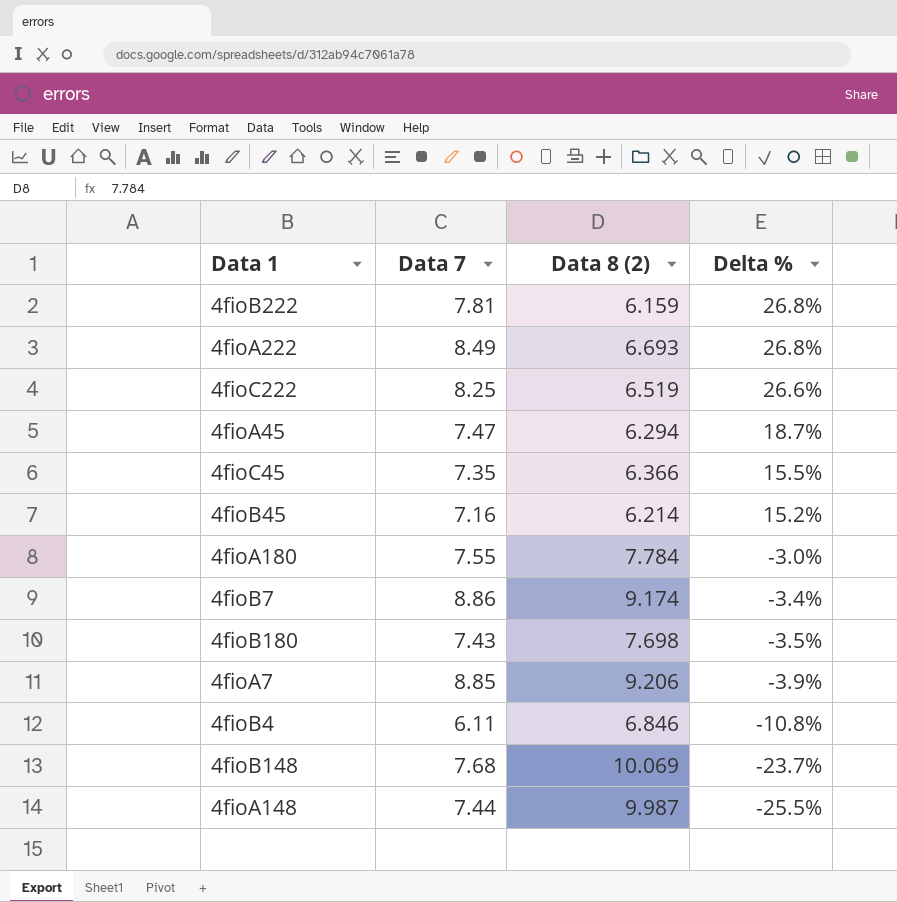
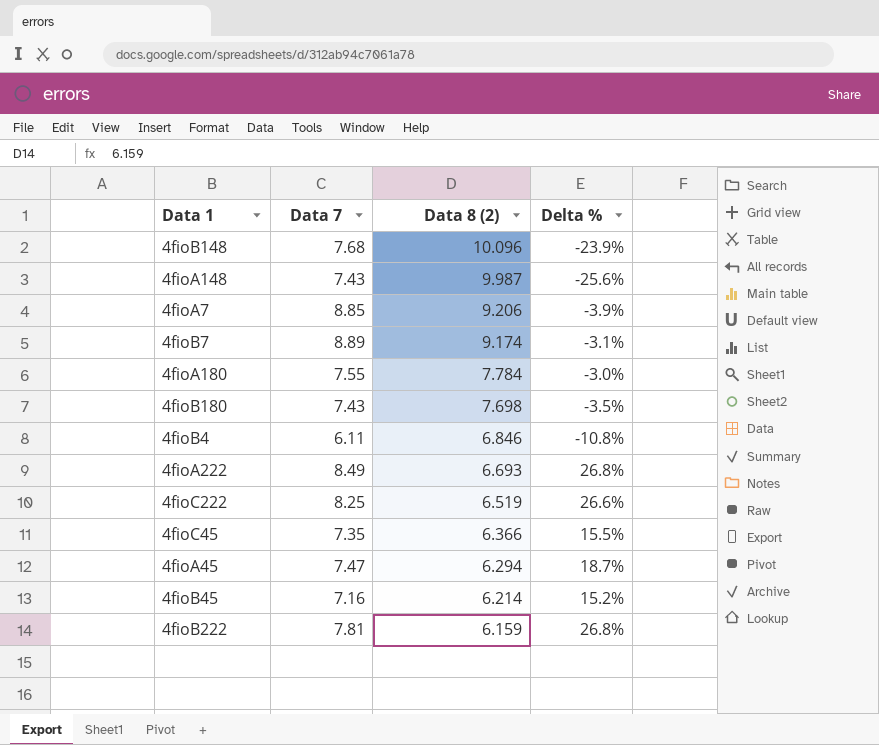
row order: Delta % descending -> Data 8 (2) descending
4fioB148 | Data 8 (2): 10.069 -> 10.096
4fioB148 | Delta %: -23.7% -> -23.9%
4fioA148 | Data 7: 7.44 -> 7.43
4fioA148 | Delta %: -25.5% -> -25.6%
4fioB7 | Data 7: 8.86 -> 8.89
4fioB7 | Delta %: -3.4% -> -3.1%

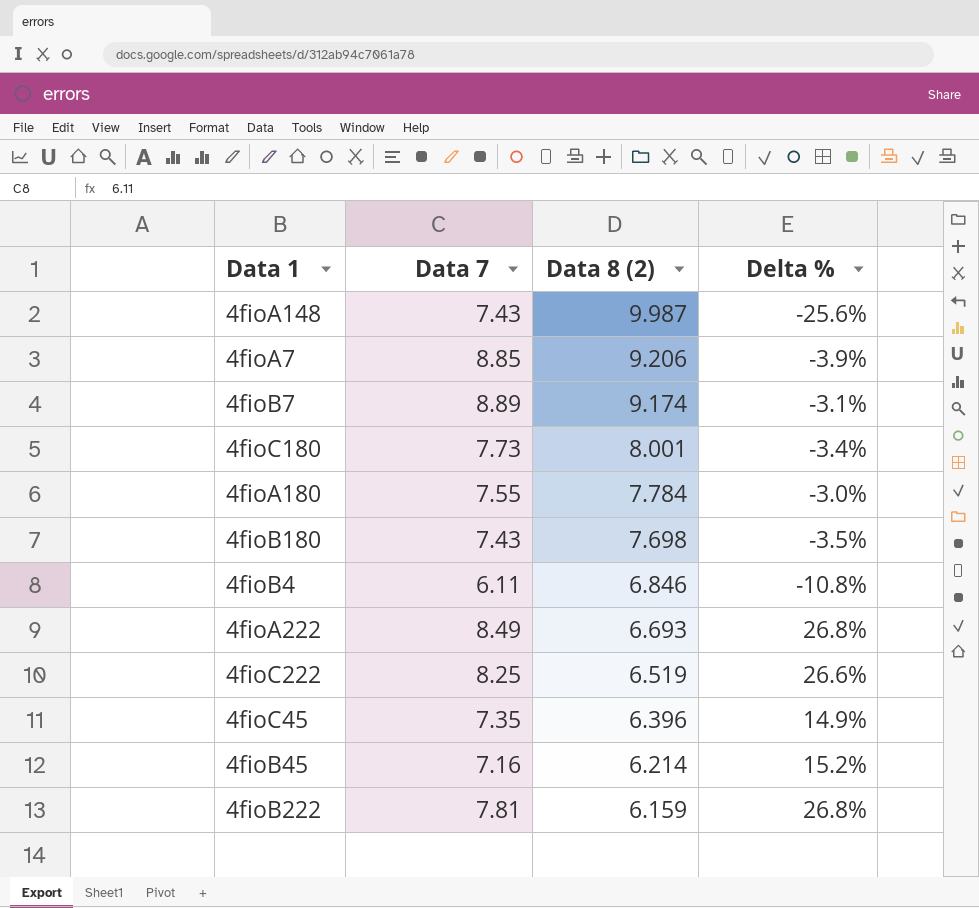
row 4fioB148: 7.68 | 10.096 | -23.9% -> none
row 4fioA45: 7.47 | 6.294 | 18.7% -> none
row 4fioC180: none -> 7.73 | 8.001 | -3.4%
4fioC45 | Data 8 (2): 6.366 -> 6.396
4fioC45 | Delta %: 15.5% -> 14.9%

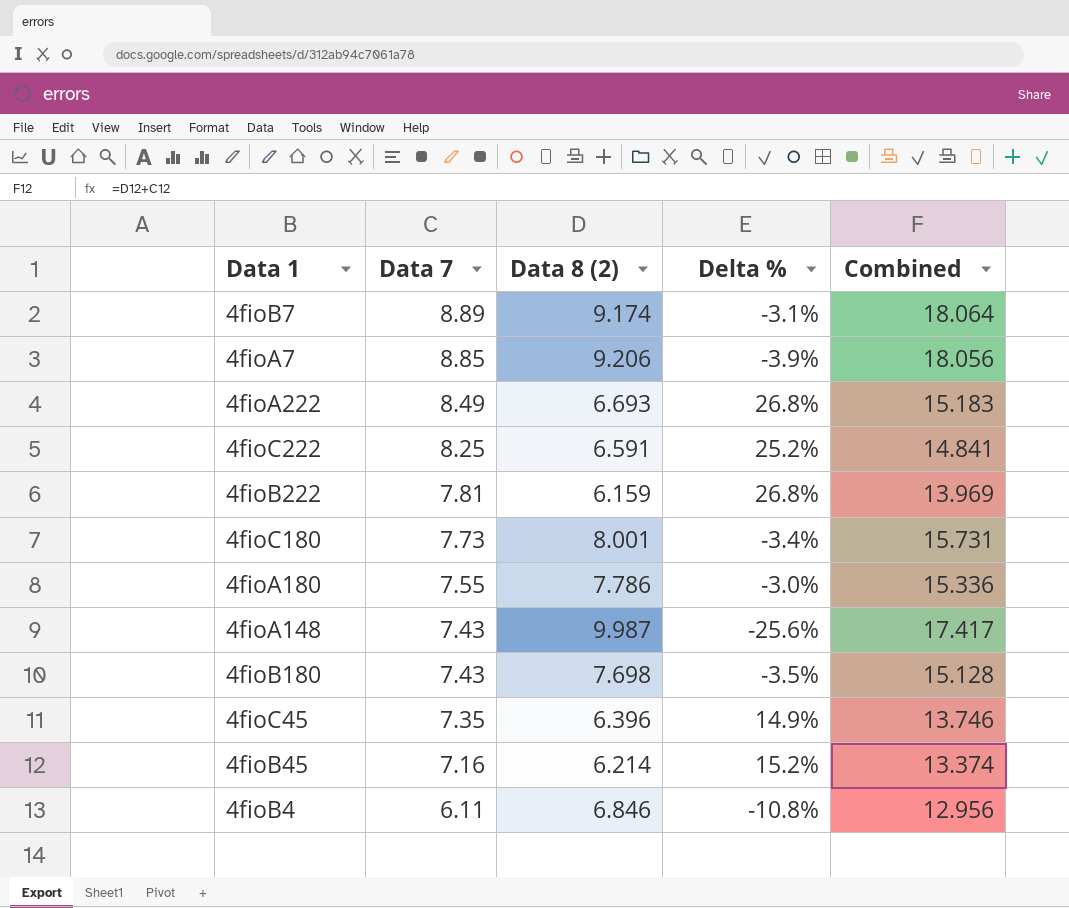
row order: Data 8 (2) descending -> Data 7 descending
column Combined | formula: none -> [Data 7] + [Data 8 (2)]
4fioC222 | Data 8 (2): 6.519 -> 6.591
4fioC222 | Delta %: 26.6% -> 25.2%
4fioA180 | Data 8 (2): 7.784 -> 7.786

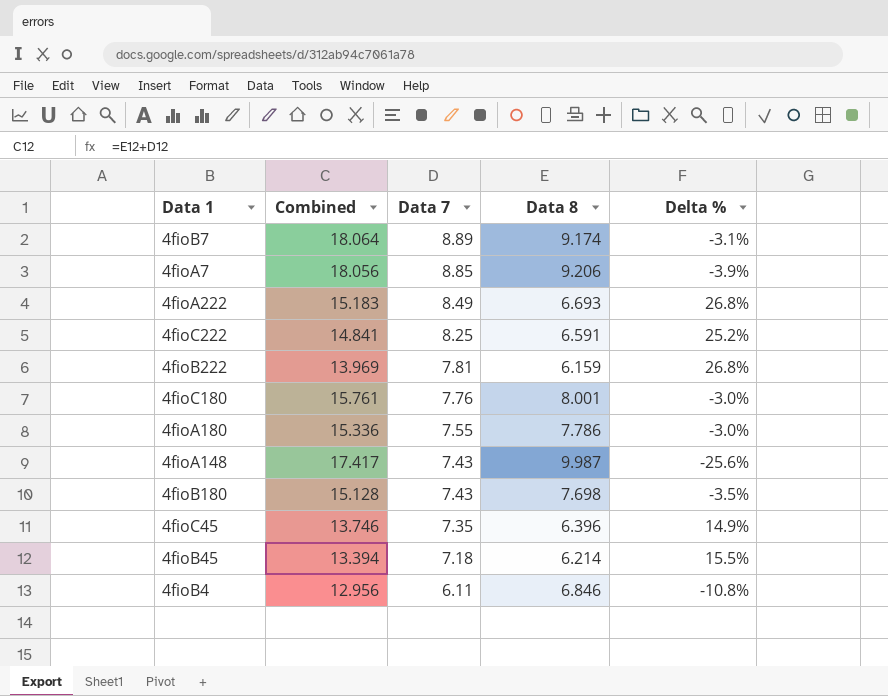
column Combined | position: 5 -> 2
column name: Data 8 (2) -> Data 8
4fioC180 | Combined: 15.731 -> 15.761
4fioC180 | Data 7: 7.73 -> 7.76
4fioC180 | Delta %: -3.4% -> -3.0%
4fioB45 | Combined: 13.374 -> 13.394
4fioB45 | Data 7: 7.16 -> 7.18
4fioB45 | Delta %: 15.2% -> 15.5%

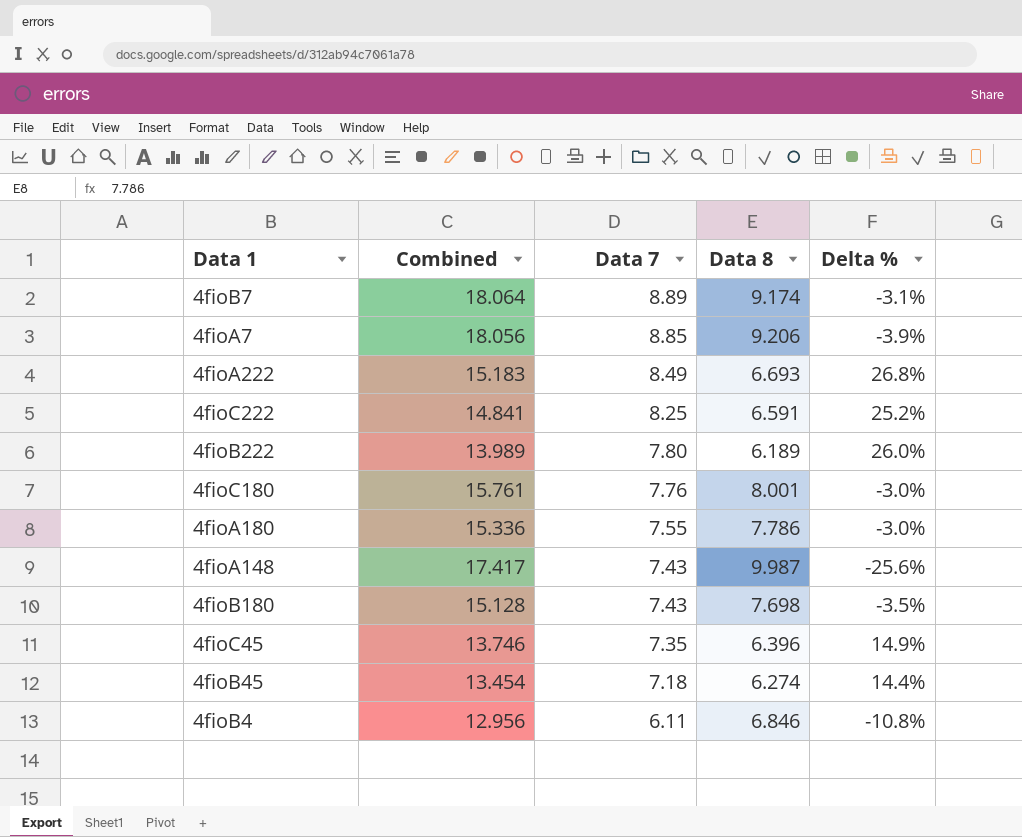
4fioB222 | Combined: 13.969 -> 13.989
4fioB222 | Data 7: 7.81 -> 7.80
4fioB222 | Data 8: 6.159 -> 6.189
4fioB222 | Delta %: 26.8% -> 26.0%
4fioB45 | Combined: 13.394 -> 13.454
4fioB45 | Data 8: 6.214 -> 6.274
4fioB45 | Delta %: 15.5% -> 14.4%

